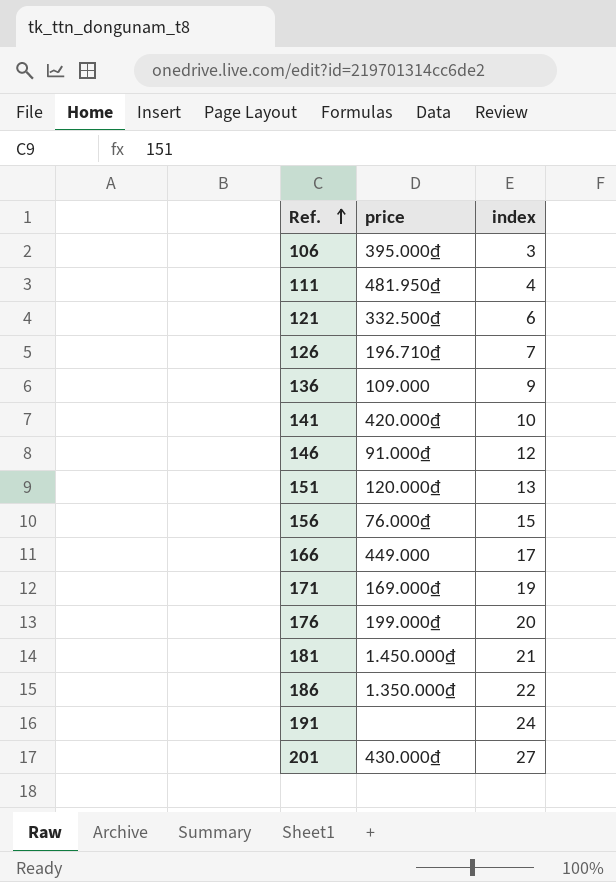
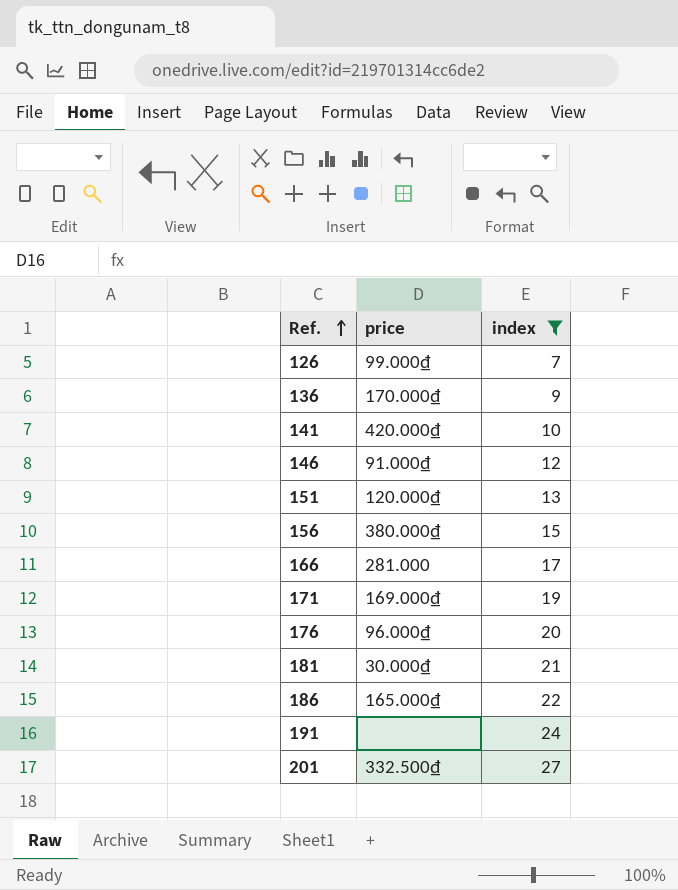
filter: none -> index >= 7
126 | price: 196.710₫ -> 99.000₫
136 | price: 109.000 -> 170.000₫
156 | price: 76.000₫ -> 380.000₫
166 | price: 449.000 -> 281.000
176 | price: 199.000₫ -> 96.000₫
181 | price: 1.450.000₫ -> 30.000₫
186 | price: 1.350.000₫ -> 165.000₫
201 | price: 430.000₫ -> 332.500₫

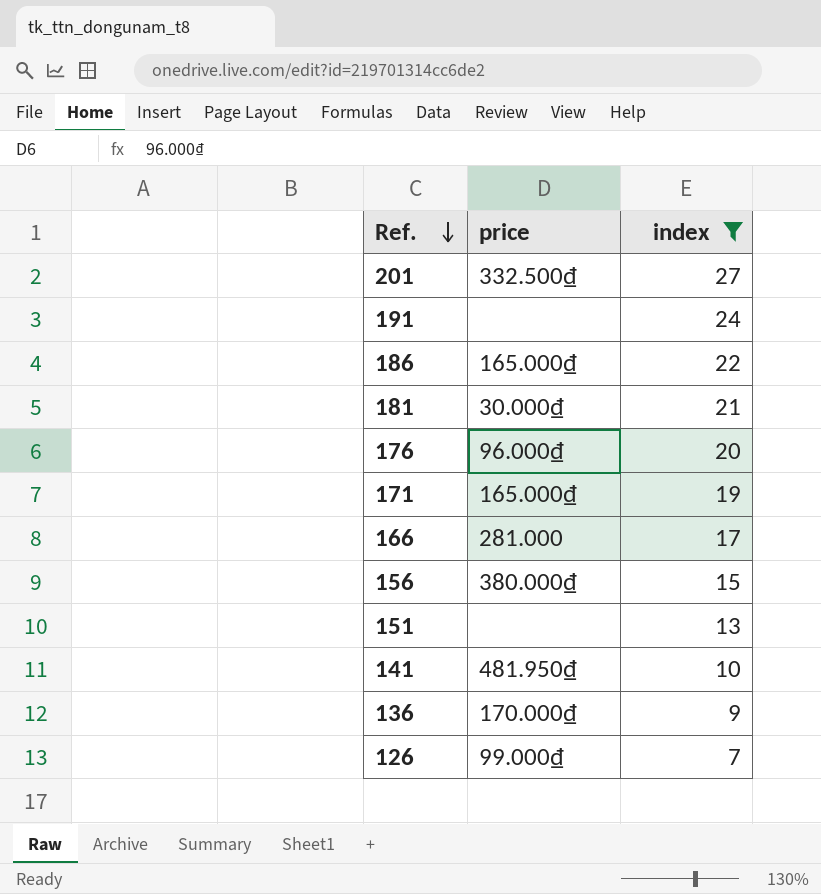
row order: Ref. ascending -> Ref. descending
row 146: 91.000₫ | 12 -> none
171 | price: 169.000₫ -> 165.000₫
151 | price: 120.000₫ -> none
141 | price: 420.000₫ -> 481.950₫

